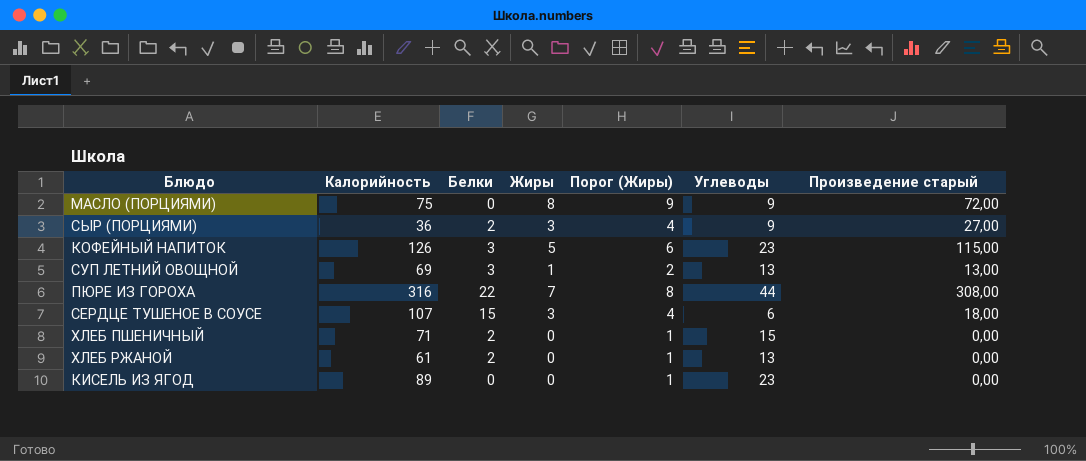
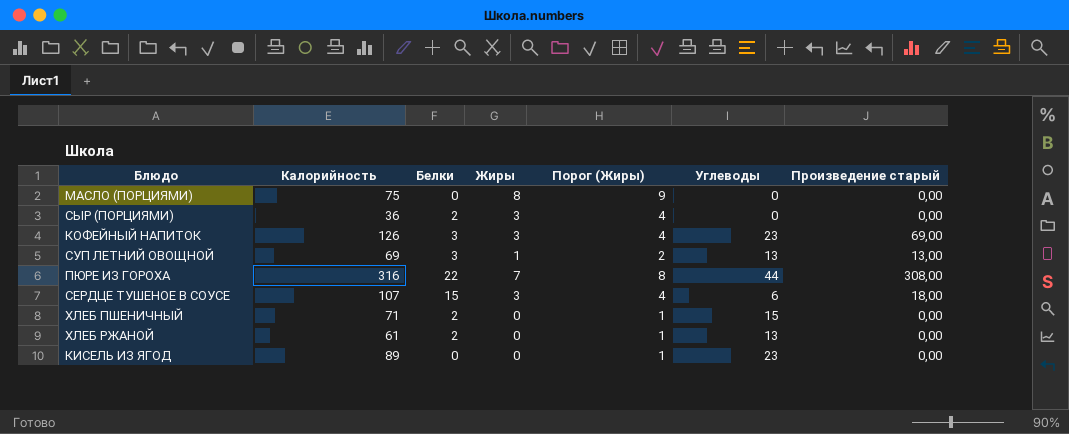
МАСЛО (ПОРЦИЯМИ) | Углеводы: 9 -> 0
МАСЛО (ПОРЦИЯМИ) | Произведение старый: 72,00 -> 0,00
СЫР (ПОРЦИЯМИ) | Углеводы: 9 -> 0
СЫР (ПОРЦИЯМИ) | Произведение старый: 27,00 -> 0,00
КОФЕЙНЫЙ НАПИТОК | Жиры: 5 -> 3
КОФЕЙНЫЙ НАПИТОК | Порог (Жиры): 6 -> 4
КОФЕЙНЫЙ НАПИТОК | Произведение старый: 115,00 -> 69,00

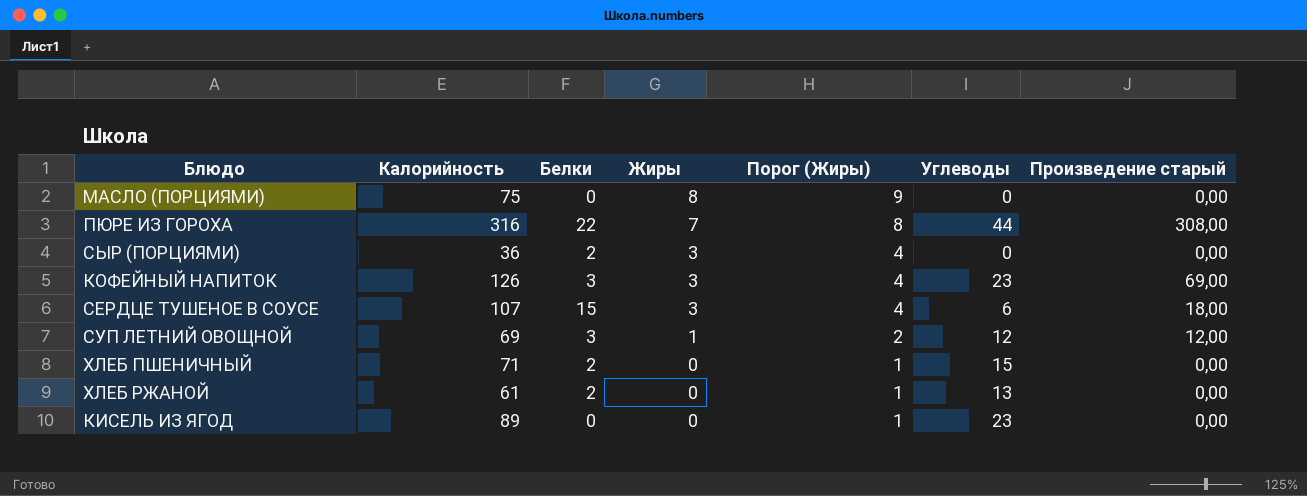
row order: none -> Жиры descending
СУП ЛЕТНИЙ ОВОЩНОЙ | Углеводы: 13 -> 12
СУП ЛЕТНИЙ ОВОЩНОЙ | Произведение старый: 13,00 -> 12,00

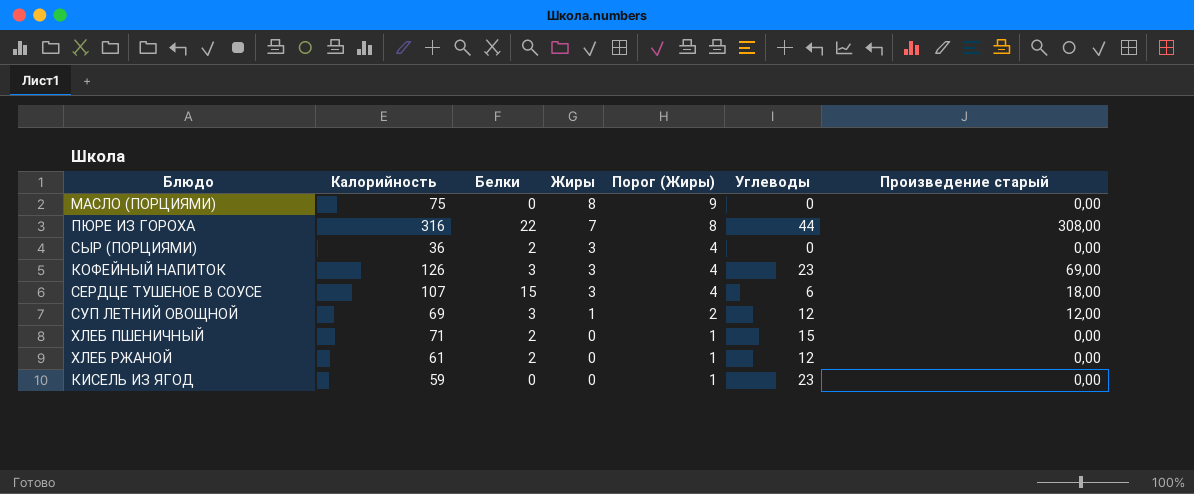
ХЛЕБ РЖАНОЙ | Углеводы: 13 -> 12
КИСЕЛЬ ИЗ ЯГОД | Калорийность: 89 -> 59

